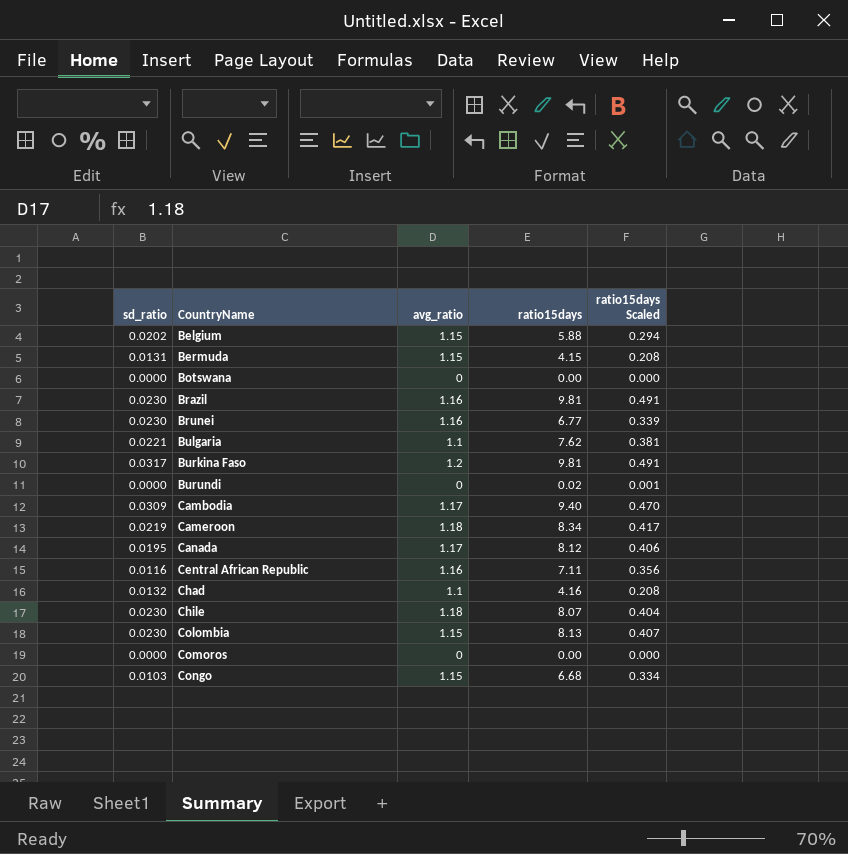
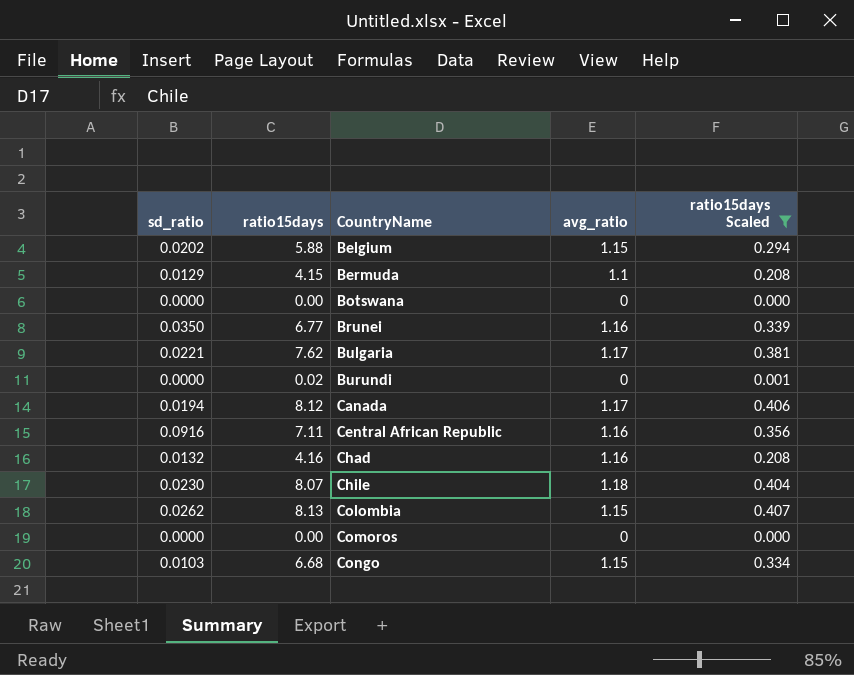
filter: none -> ratio15days Scaled <= 0.407
column ratio15days | position: 4 -> 2
Bermuda | sd_ratio: 0.0131 -> 0.0129
Bermuda | avg_ratio: 1.15 -> 1.1
Brunei | sd_ratio: 0.0230 -> 0.0350
Bulgaria | avg_ratio: 1.1 -> 1.17
Canada | sd_ratio: 0.0195 -> 0.0194
Central African Republic | sd_ratio: 0.0116 -> 0.0916
Chad | avg_ratio: 1.1 -> 1.16
Colombia | sd_ratio: 0.0230 -> 0.0262

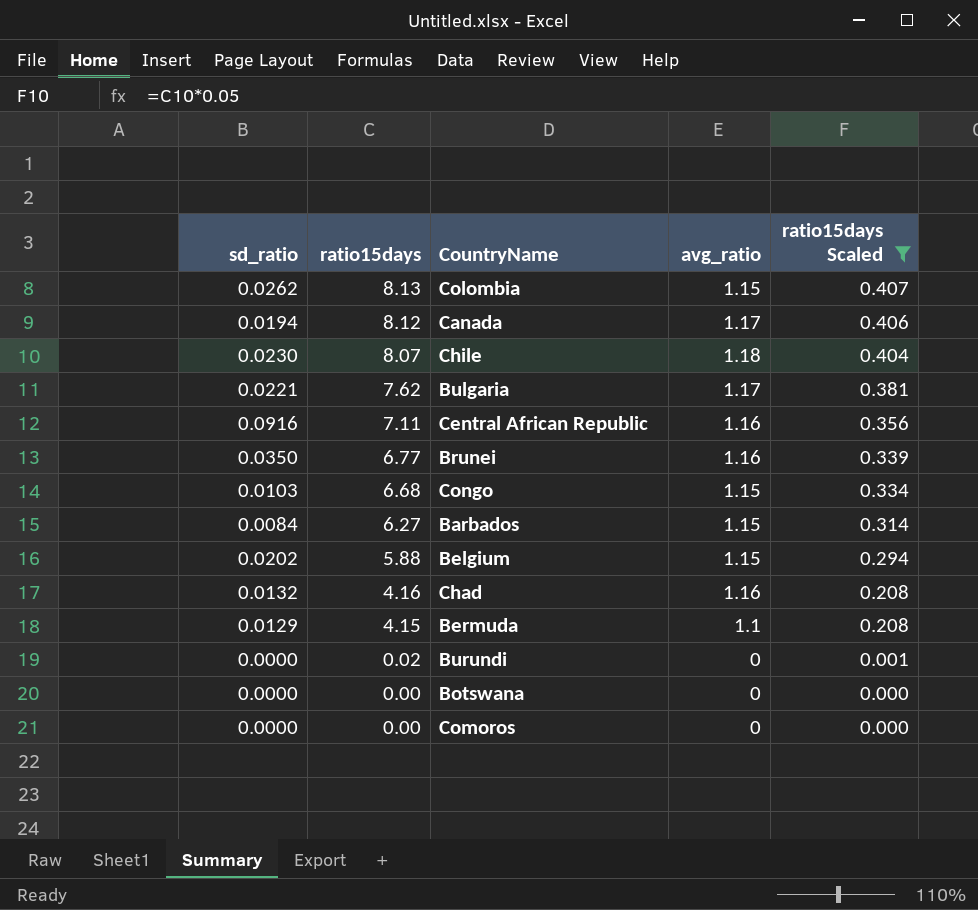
row order: CountryName ascending -> ratio15days descending
row Barbados: none -> 0.0084 | 6.27 | 1.15 | 0.314

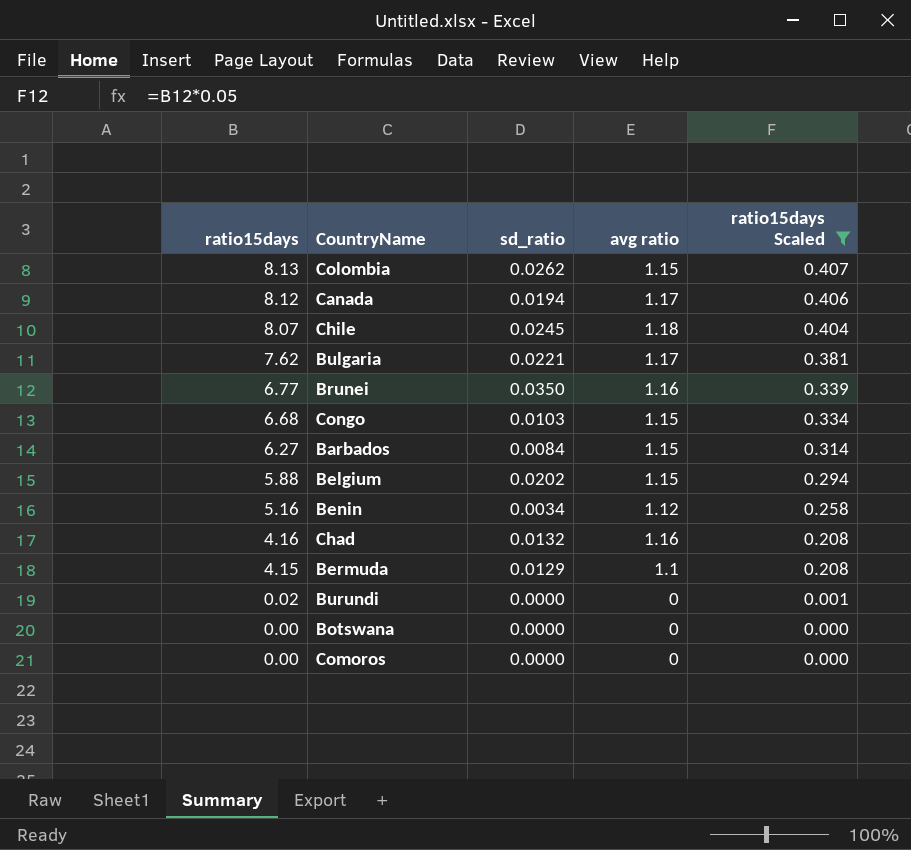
column sd_ratio | position: 1 -> 3
column name: avg_ratio -> avg ratio
row Central African Republic: 0.0916 | 7.11 | 1.16 | 0.356 -> none
Chile | sd_ratio: 0.0230 -> 0.0245
row Benin: none -> 5.16 | 0.0034 | 1.12 | 0.258

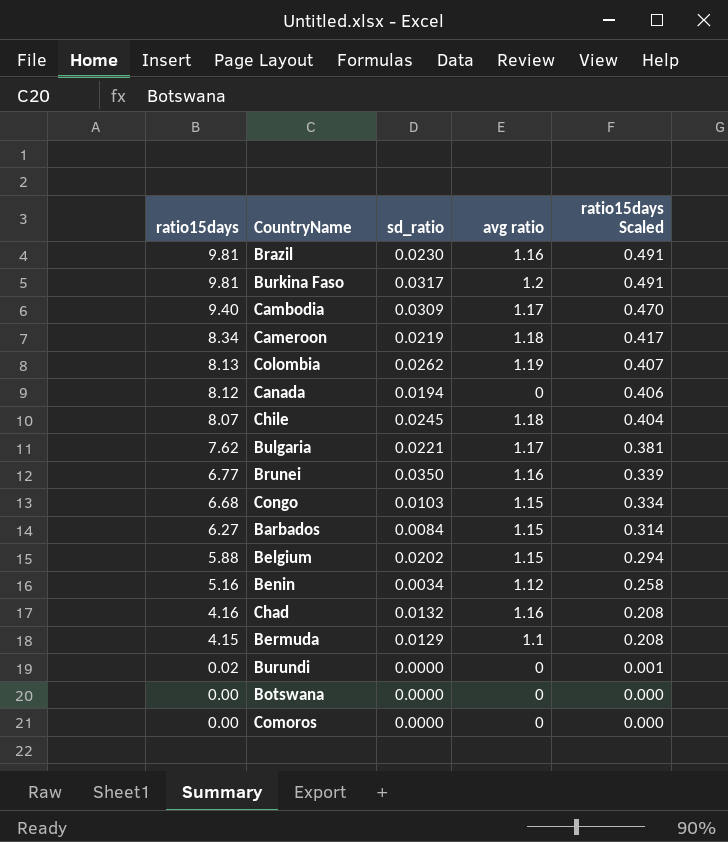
filter: ratio15days Scaled <= 0.407 -> none
Colombia | avg ratio: 1.15 -> 1.19
Canada | avg ratio: 1.17 -> 0

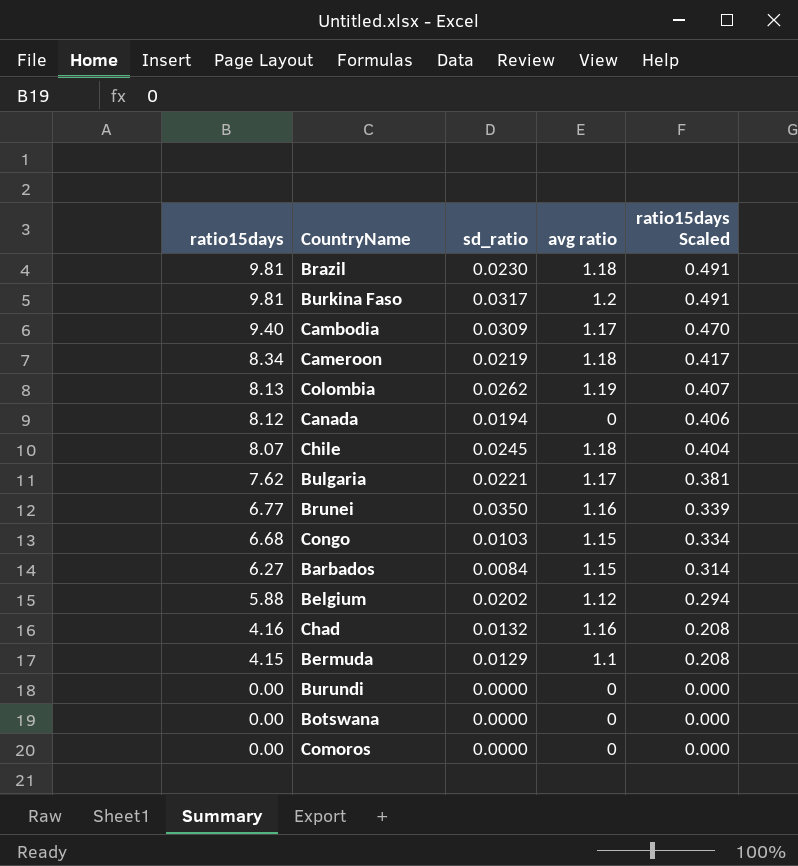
row Benin: 5.16 | 0.0034 | 1.12 | 0.258 -> none
Brazil | avg ratio: 1.16 -> 1.18
Belgium | avg ratio: 1.15 -> 1.12
Burundi | ratio15days: 0.02 -> 0.00
Burundi | ratio15days Scaled: 0.001 -> 0.000

